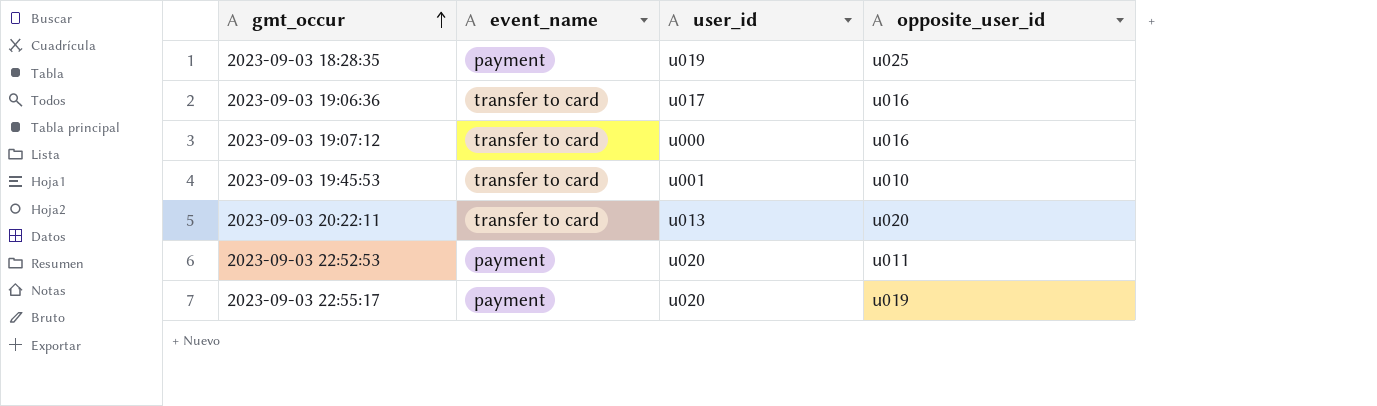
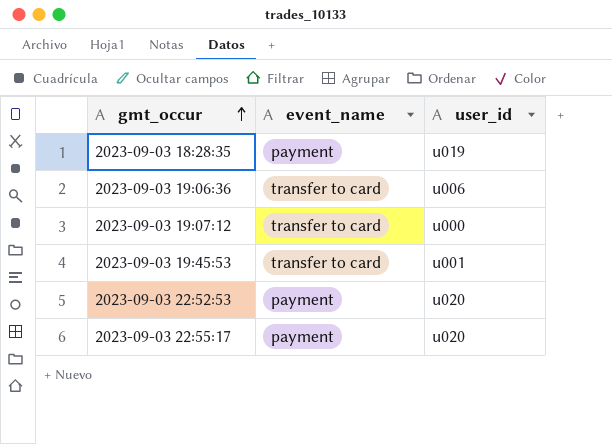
column opposite_user_id | position: 4 -> none
row 2023-09-03 20:22:11: transfer to card | u013 | u020 -> none
2023-09-03 19:06:36 | user_id: u017 -> u006

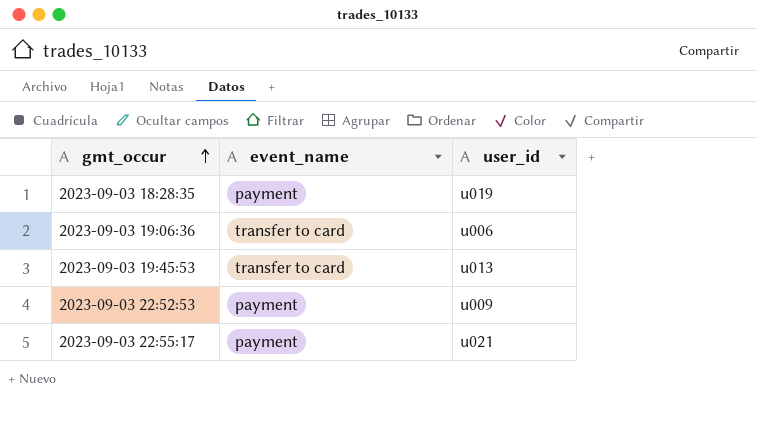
row 2023-09-03 19:07:12: transfer to card | u000 -> none
2023-09-03 19:45:53 | user_id: u001 -> u013
2023-09-03 22:52:53 | user_id: u020 -> u009
2023-09-03 22:55:17 | user_id: u020 -> u021

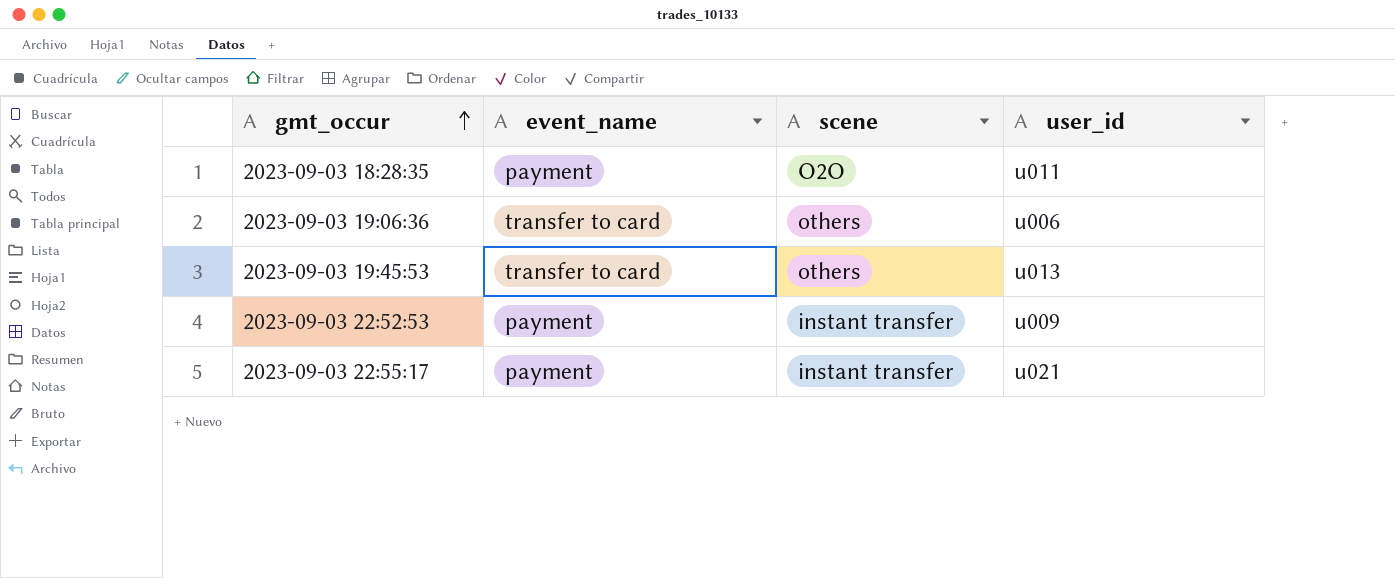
column scene | position: none -> 3
2023-09-03 18:28:35 | user_id: u019 -> u011

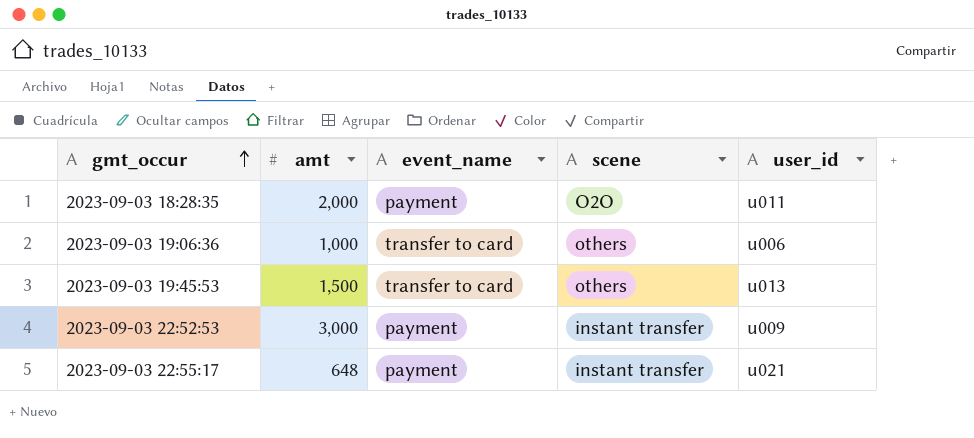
column amt | position: none -> 2

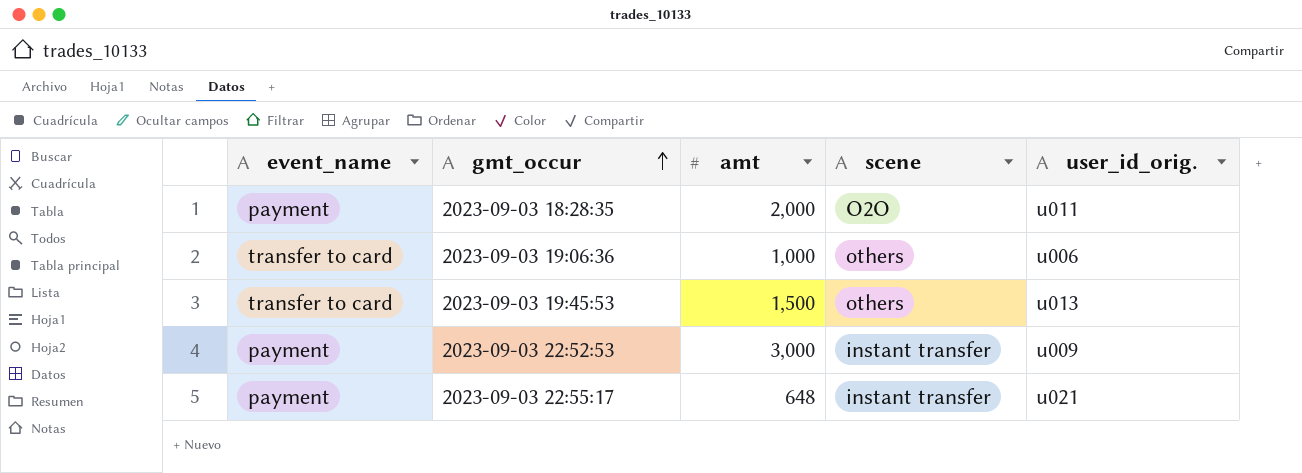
column event_name | position: 3 -> 1
column name: user_id -> user_id_orig.

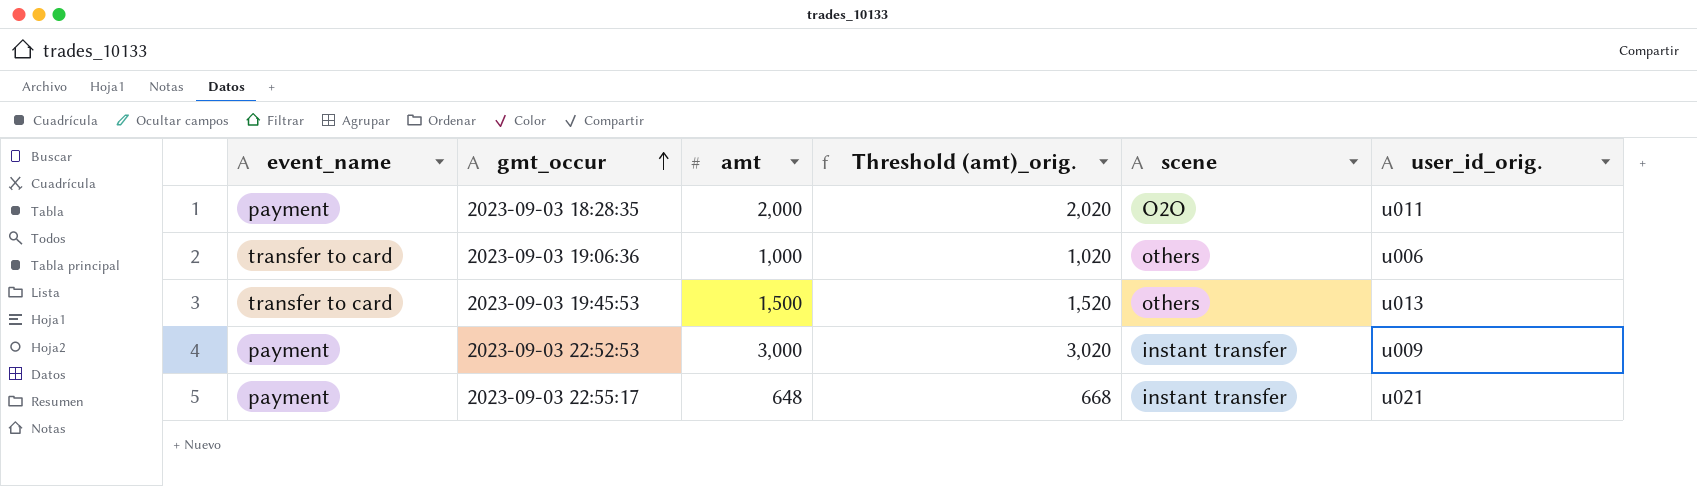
column Threshold (amt)_orig. | formula: none -> [amt] + 20

